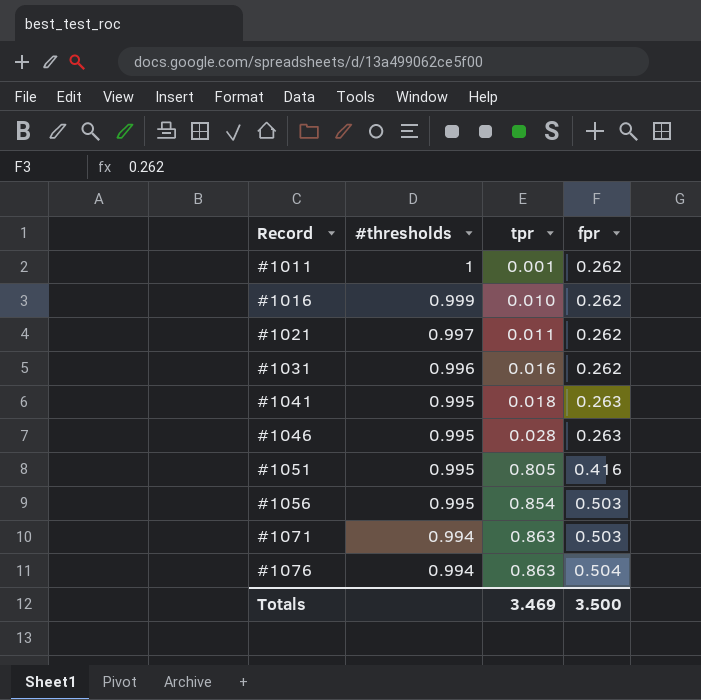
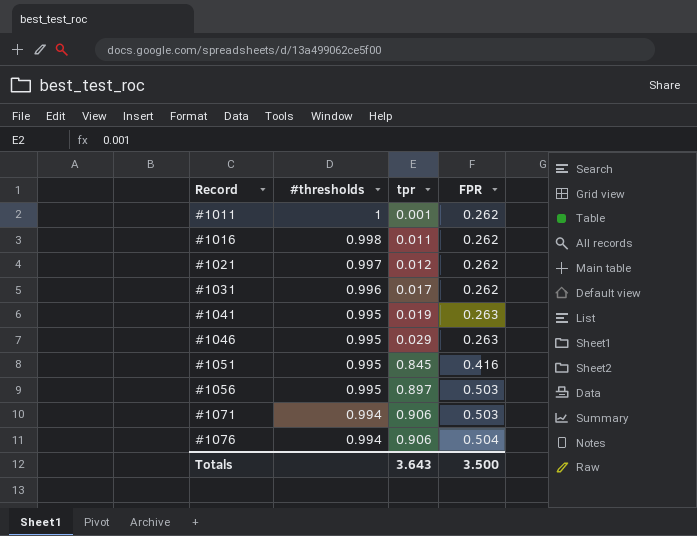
column name: fpr -> FPR
#1016 | #thresholds: 0.999 -> 0.998
#1016 | tpr: 0.010 -> 0.011
#1021 | tpr: 0.011 -> 0.012
#1031 | tpr: 0.016 -> 0.017
#1041 | tpr: 0.018 -> 0.019
#1046 | tpr: 0.028 -> 0.029
#1051 | tpr: 0.805 -> 0.845
#1056 | tpr: 0.854 -> 0.897
#1071 | tpr: 0.863 -> 0.906
#1076 | tpr: 0.863 -> 0.906
Totals | tpr: 3.469 -> 3.643

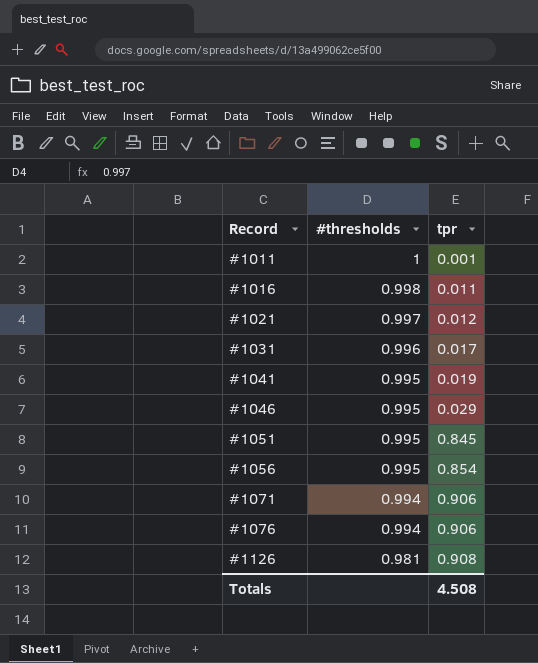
column FPR | position: 4 -> none
#1056 | tpr: 0.897 -> 0.854
row #1126: none -> 0.981 | 0.908
Totals | tpr: 3.643 -> 4.508

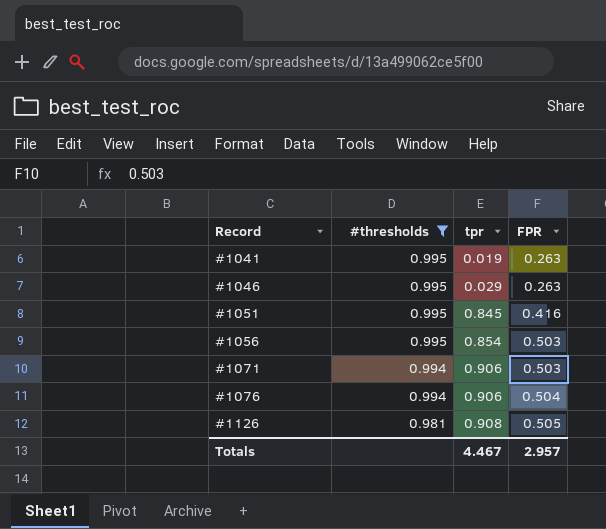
filter: none -> #thresholds <= 0.995
column FPR | position: none -> 4
Totals | tpr: 4.508 -> 4.467

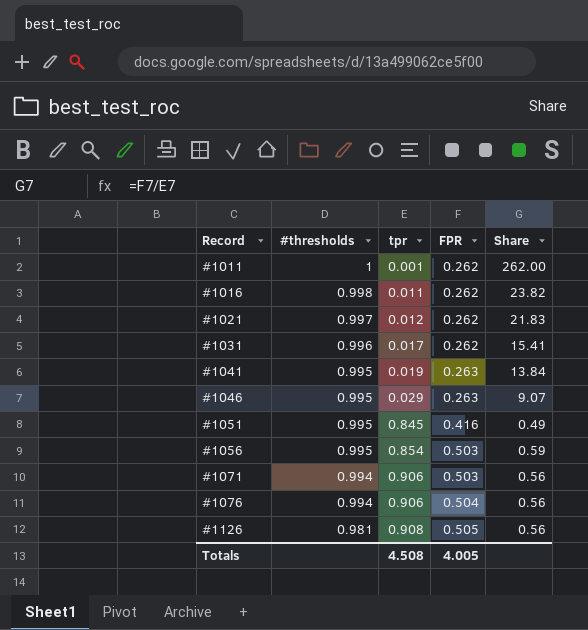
filter: #thresholds <= 0.995 -> none
column Share | formula: none -> [FPR] / [tpr]
Totals | tpr: 4.467 -> 4.508
Totals | FPR: 2.957 -> 4.005

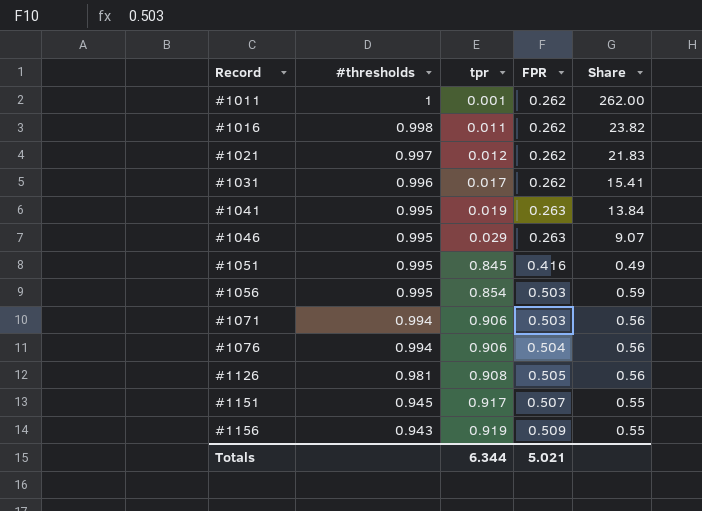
row #1151: none -> 0.945 | 0.917 | 0.507 | 0.55
row #1156: none -> 0.943 | 0.919 | 0.509 | 0.55
Totals | tpr: 4.508 -> 6.344
Totals | FPR: 4.005 -> 5.021

